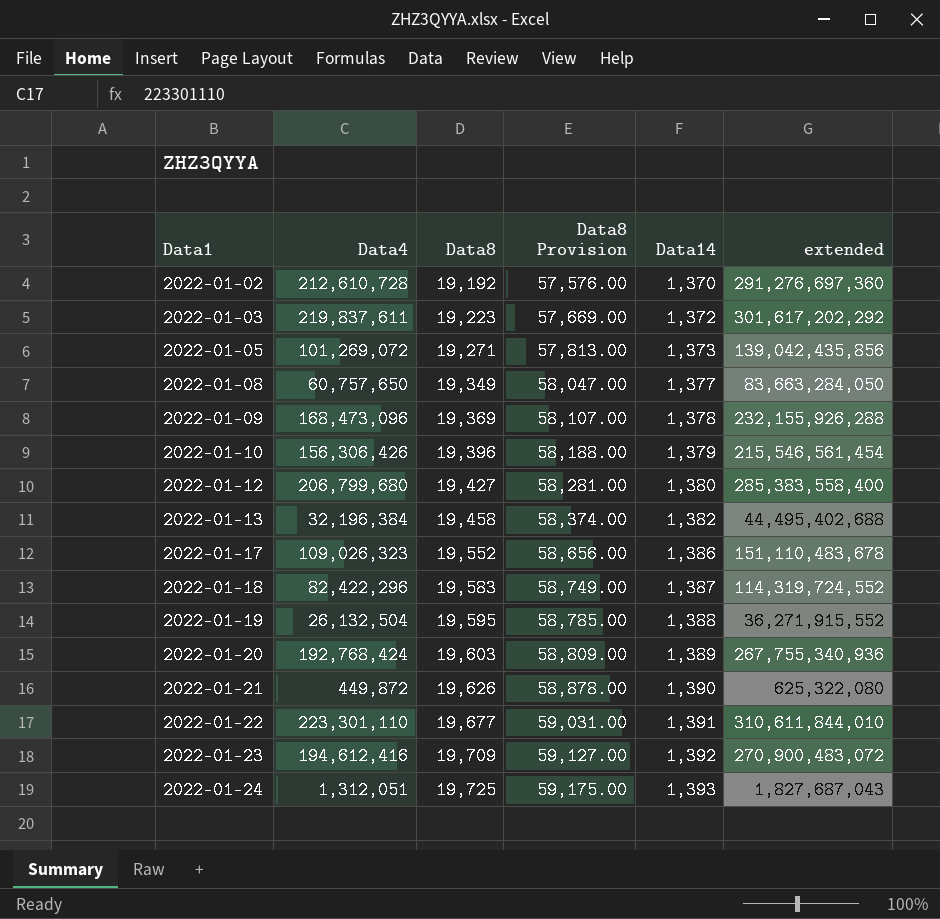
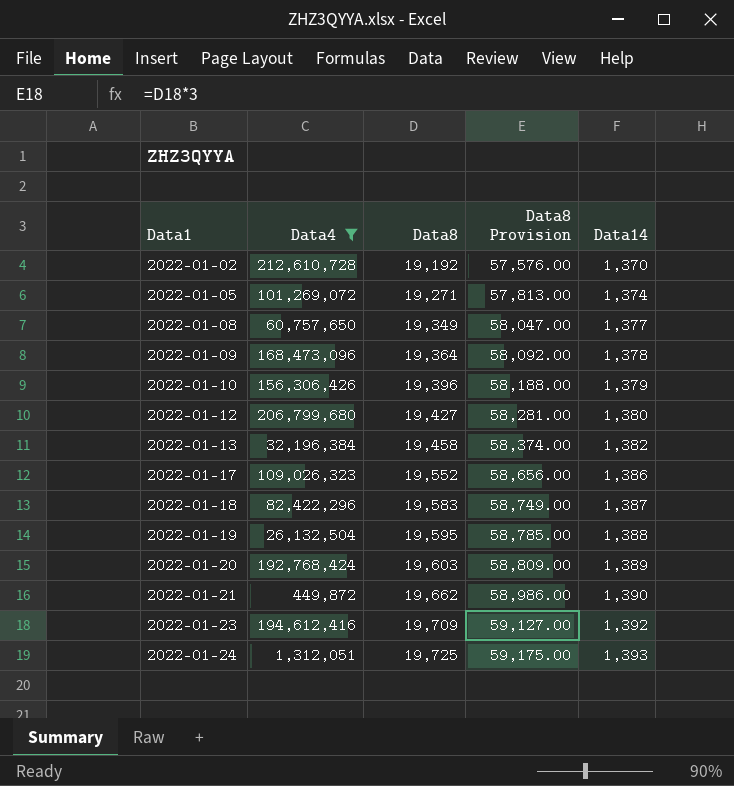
filter: none -> Data4 <= 212,610,728
column extended | formula: [Data4] * [Data14] -> none
2022-01-05 | Data14: 1,373 -> 1,374
2022-01-09 | Data8: 19,369 -> 19,364
2022-01-09 | Data8 Provision: 58,107.00 -> 58,092.00
2022-01-21 | Data8: 19,626 -> 19,662
2022-01-21 | Data8 Provision: 58,878.00 -> 58,986.00

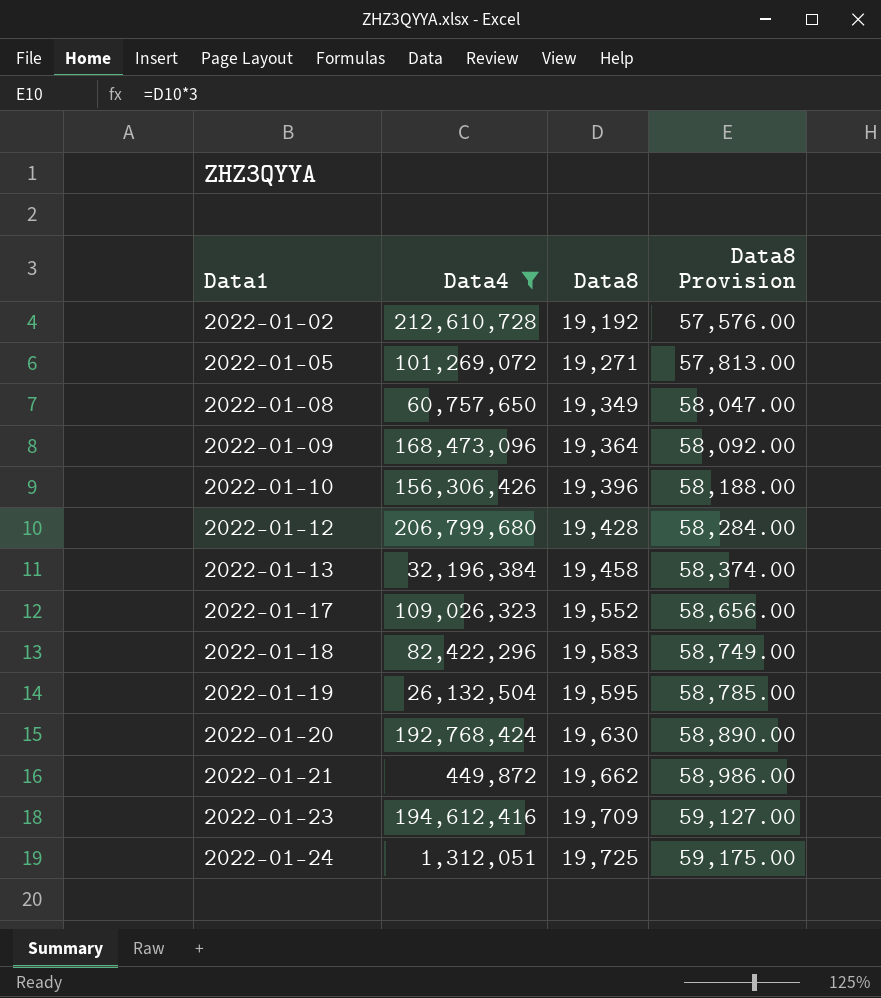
column Data14 | position: 5 -> none
2022-01-12 | Data8: 19,427 -> 19,428
2022-01-12 | Data8 Provision: 58,281.00 -> 58,284.00
2022-01-20 | Data8: 19,603 -> 19,630
2022-01-20 | Data8 Provision: 58,809.00 -> 58,890.00

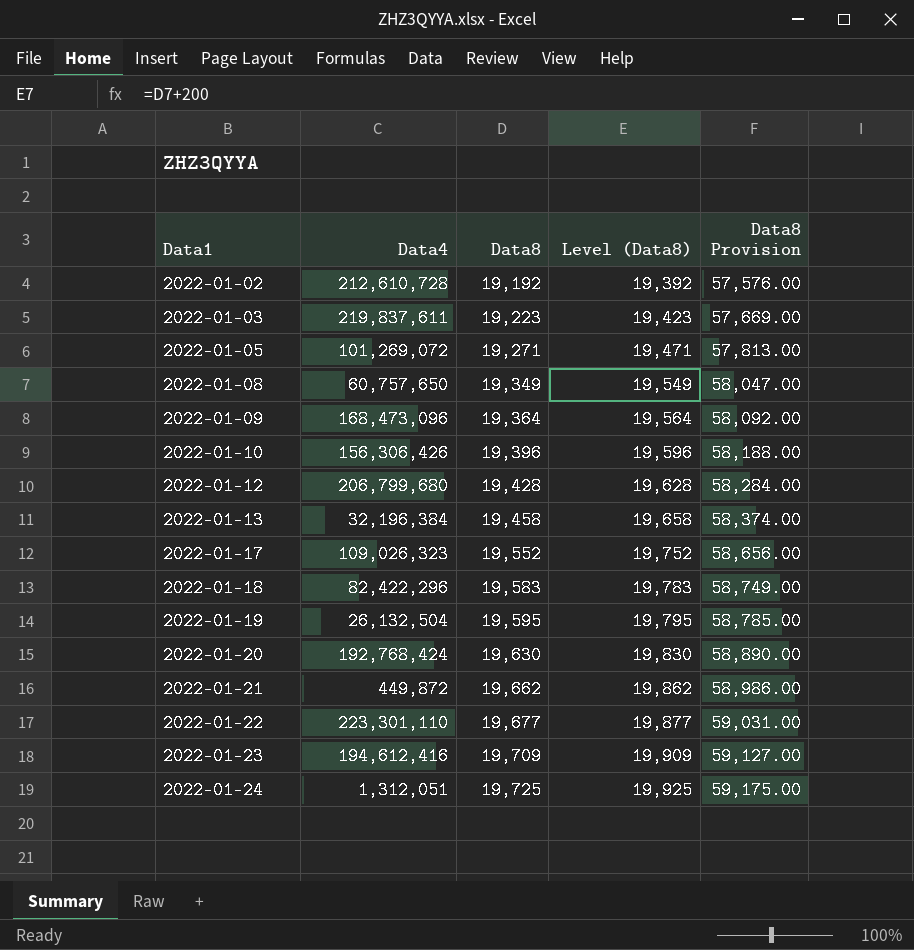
filter: Data4 <= 212,610,728 -> none
column Level (Data8) | formula: none -> [Data8] + 200

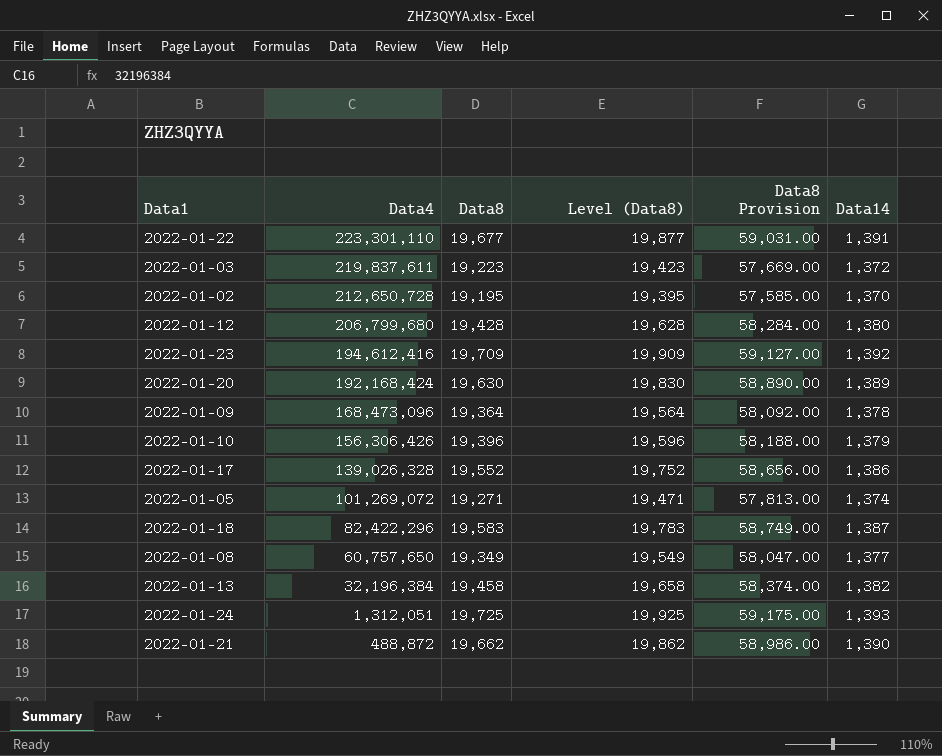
row order: Data1 ascending -> Data4 descending
column Data14 | position: none -> 6
row 2022-01-19: 26,132,504 | 19,595 | 19,795 | 58,785.00 -> none
2022-01-02 | Data4: 212,610,728 -> 212,650,728
2022-01-02 | Data8: 19,192 -> 19,195
2022-01-02 | Level (Data8): 19,392 -> 19,395
2022-01-02 | Data8 Provision: 57,576.00 -> 57,585.00
2022-01-20 | Data4: 192,768,424 -> 192,168,424
2022-01-17 | Data4: 109,026,323 -> 139,026,328
2022-01-21 | Data4: 449,872 -> 488,872

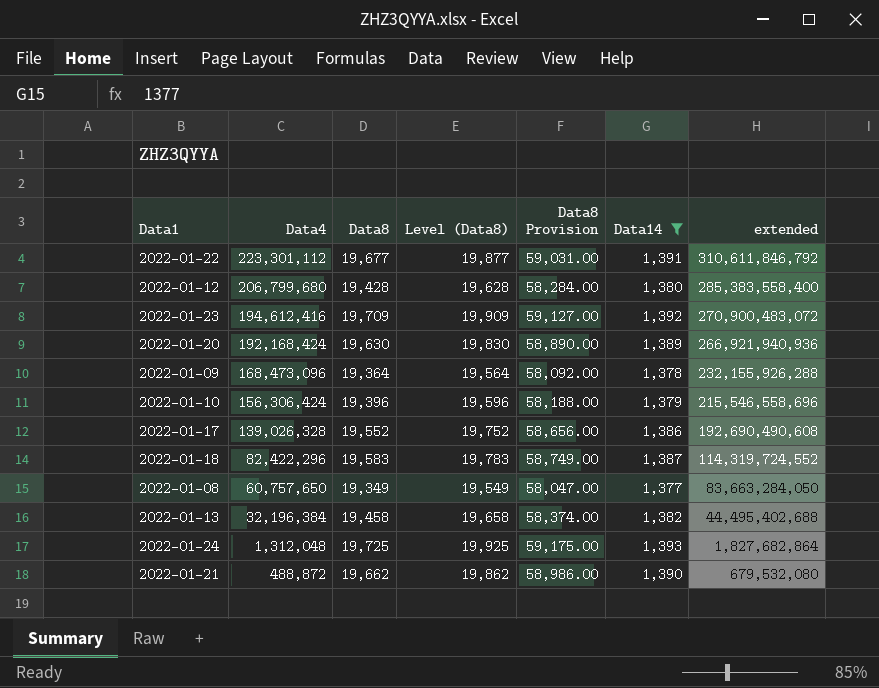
filter: none -> Data14 >= 1,377
column extended | formula: none -> [Data4] * [Data14]
2022-01-22 | Data4: 223,301,110 -> 223,301,112
2022-01-10 | Data4: 156,306,426 -> 156,306,424
2022-01-24 | Data4: 1,312,051 -> 1,312,048

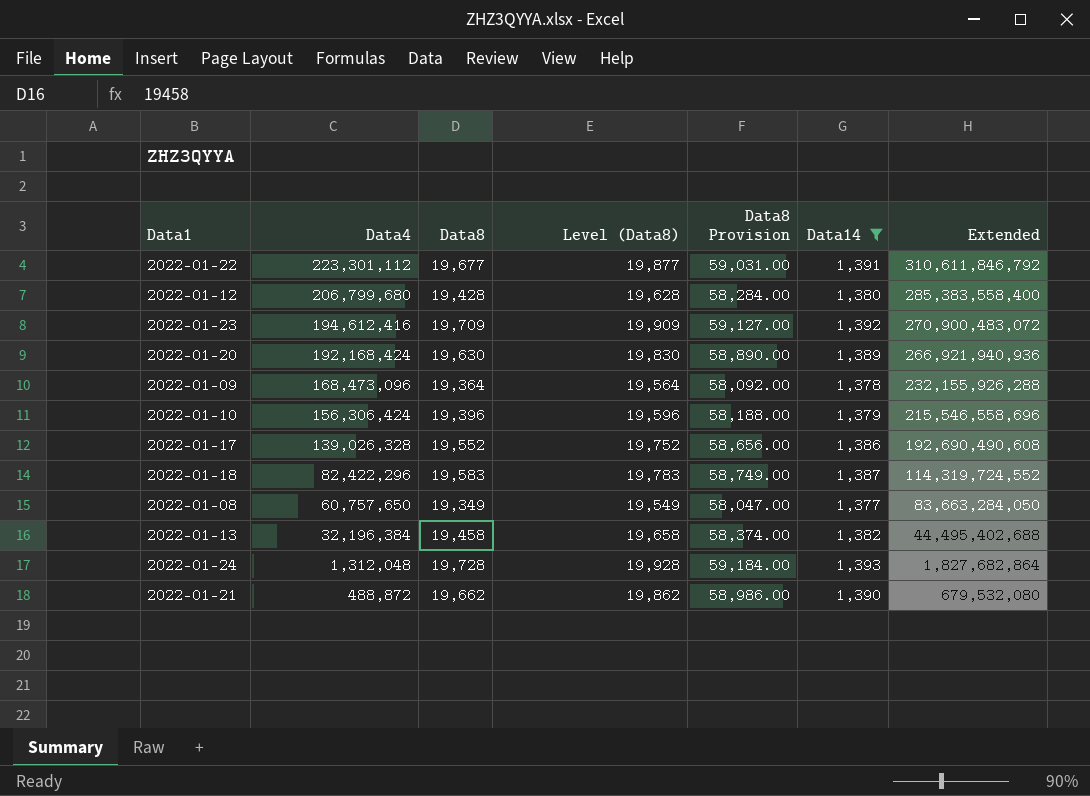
column name: extended -> Extended
2022-01-24 | Data8: 19,725 -> 19,728
2022-01-24 | Level (Data8): 19,925 -> 19,928
2022-01-24 | Data8 Provision: 59,175.00 -> 59,184.00

